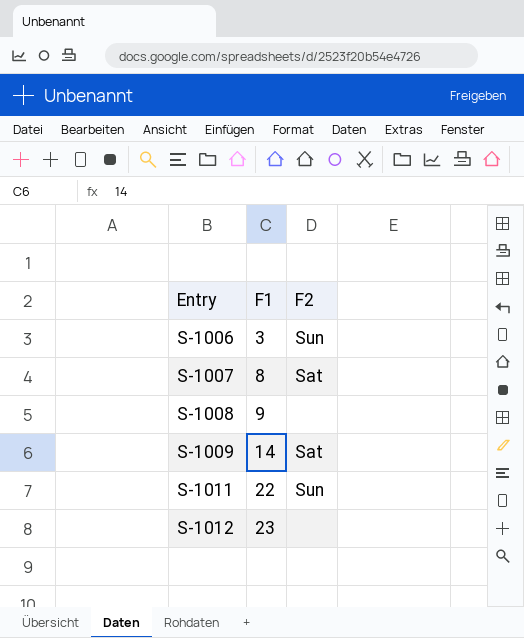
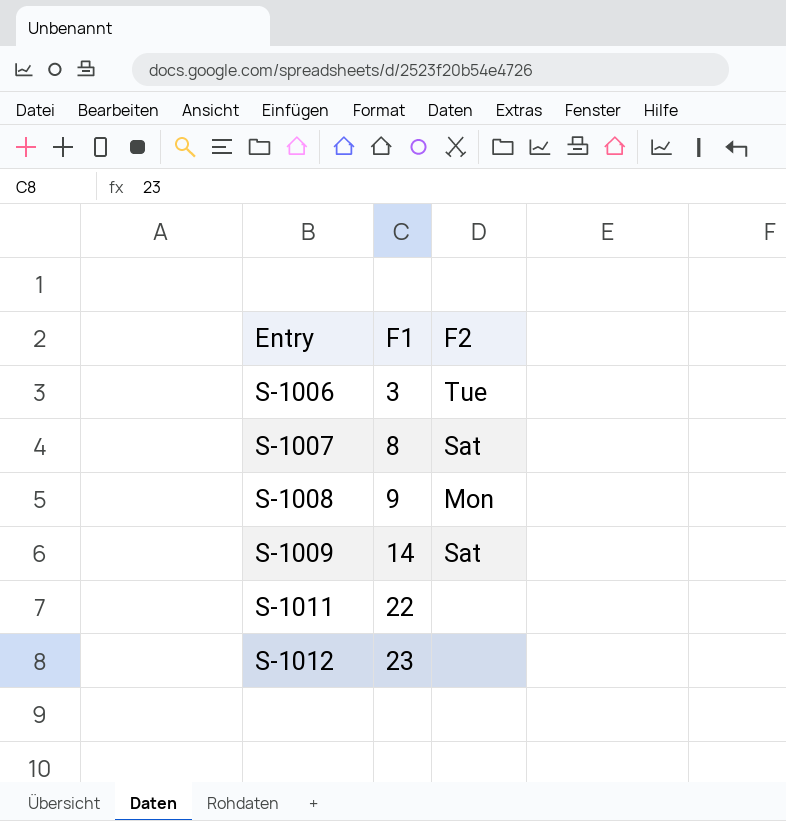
S-1006 | F2: Sun -> Tue
S-1008 | F2: none -> Mon
S-1011 | F2: Sun -> none

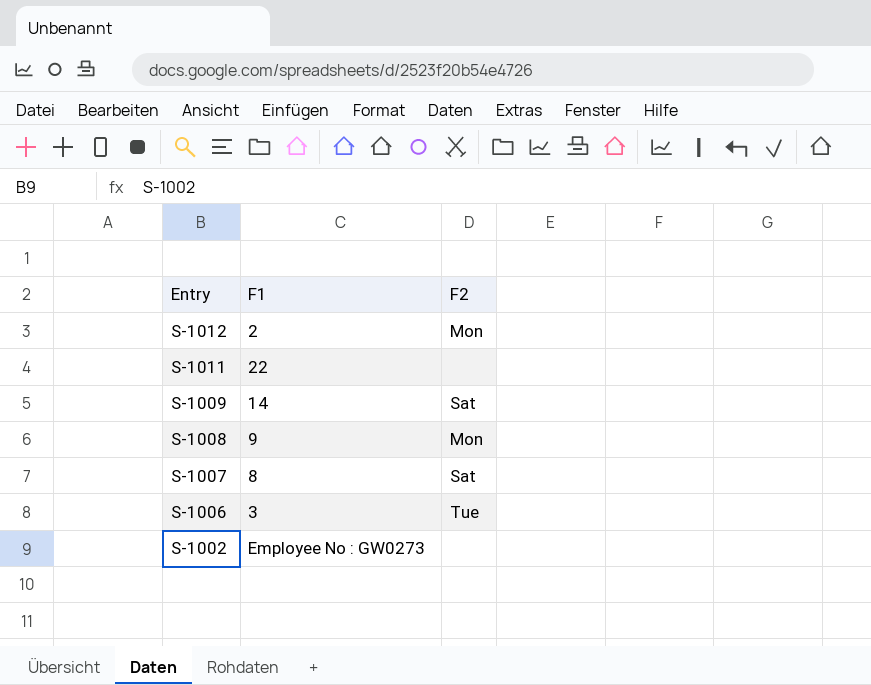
row order: Entry ascending -> Entry descending
S-1012 | F1: 23 -> 2
S-1012 | F2: none -> Mon
row S-1002: none -> Employee No : GW0273 | none

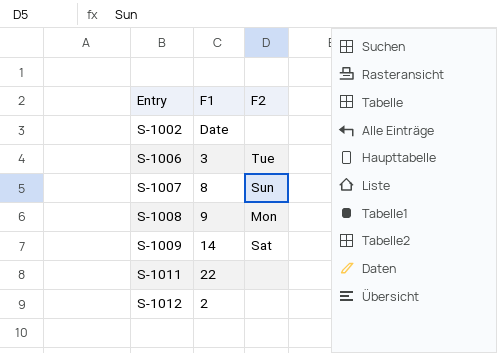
row order: Entry descending -> Entry ascending
S-1002 | F1: Employee No : GW0273 -> Date
S-1007 | F2: Sat -> Sun
S-1012 | F2: Mon -> none

